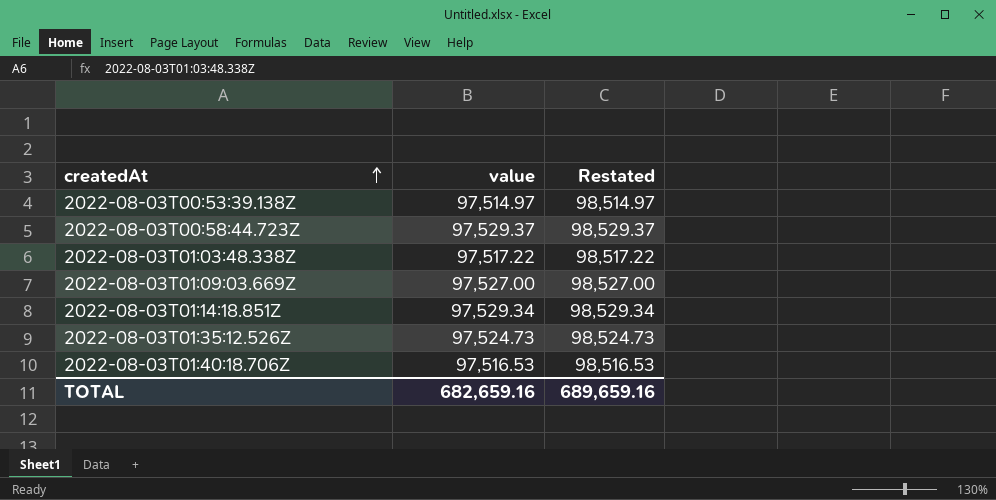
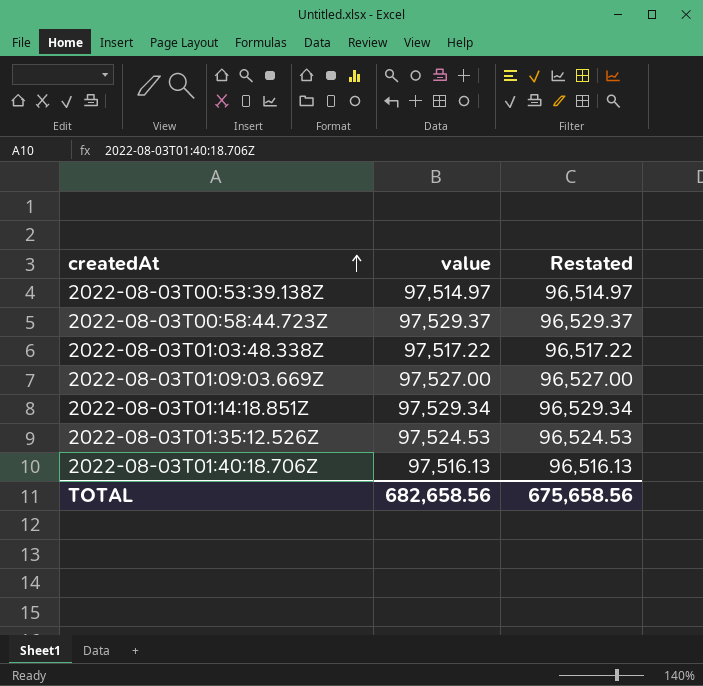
column Restated | formula: [value] + 1000 -> [value] - 1000
2022-08-03T01:35:12.526Z | value: 97,524.73 -> 97,524.53
2022-08-03T01:40:18.706Z | value: 97,516.53 -> 97,516.13
TOTAL | value: 682,659.16 -> 682,658.56
TOTAL | Restated: 689,659.16 -> 675,658.56

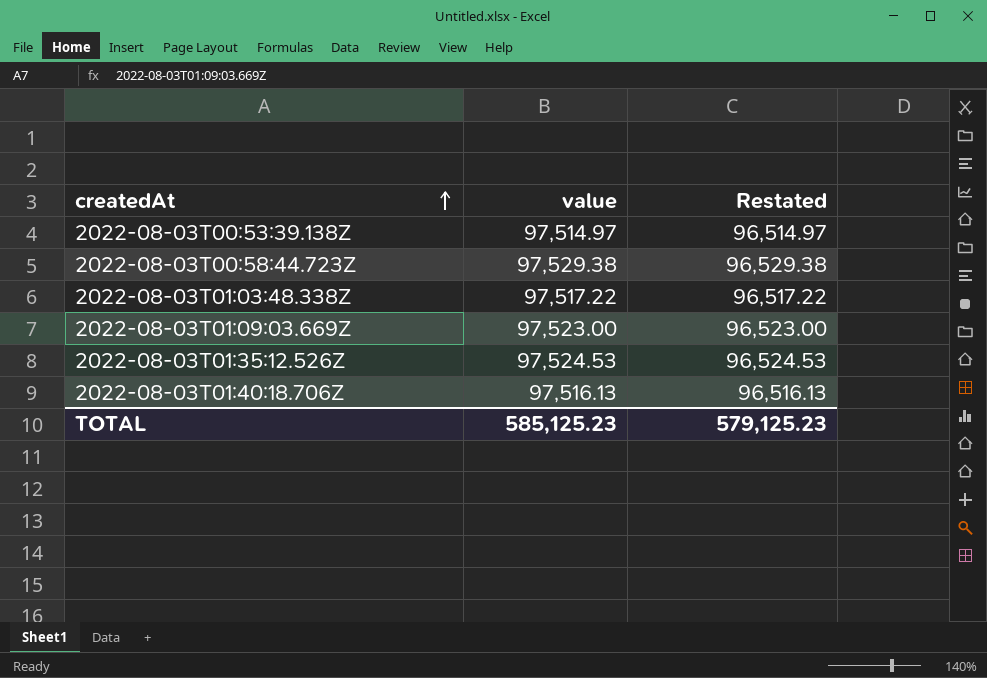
row 2022-08-03T01:14:18.851Z: 97,529.34 | 96,529.34 -> none
2022-08-03T00:58:44.723Z | value: 97,529.37 -> 97,529.38
2022-08-03T00:58:44.723Z | Restated: 96,529.37 -> 96,529.38
2022-08-03T01:09:03.669Z | value: 97,527.00 -> 97,523.00
2022-08-03T01:09:03.669Z | Restated: 96,527.00 -> 96,523.00
TOTAL | value: 682,658.56 -> 585,125.23
TOTAL | Restated: 675,658.56 -> 579,125.23

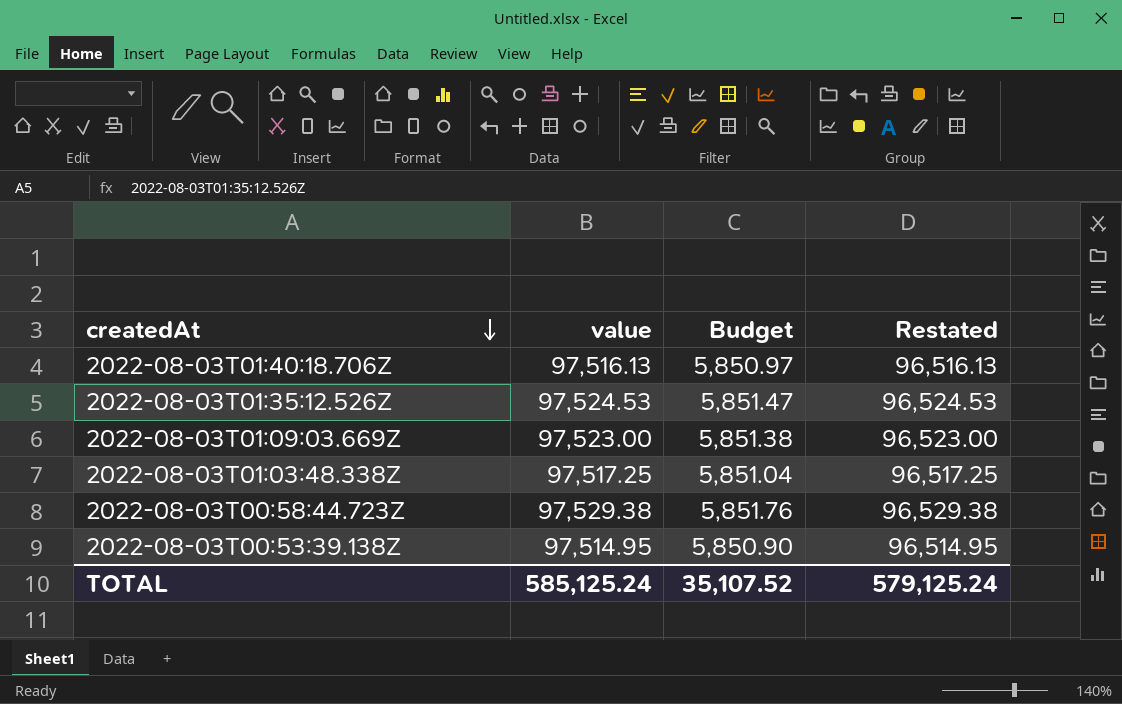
row order: createdAt ascending -> createdAt descending
column Budget | formula: none -> [value] * 0.06
2022-08-03T01:03:48.338Z | value: 97,517.22 -> 97,517.25
2022-08-03T01:03:48.338Z | Restated: 96,517.22 -> 96,517.25
2022-08-03T00:53:39.138Z | value: 97,514.97 -> 97,514.95
2022-08-03T00:53:39.138Z | Restated: 96,514.97 -> 96,514.95
TOTAL | value: 585,125.23 -> 585,125.24
TOTAL | Restated: 579,125.23 -> 579,125.24

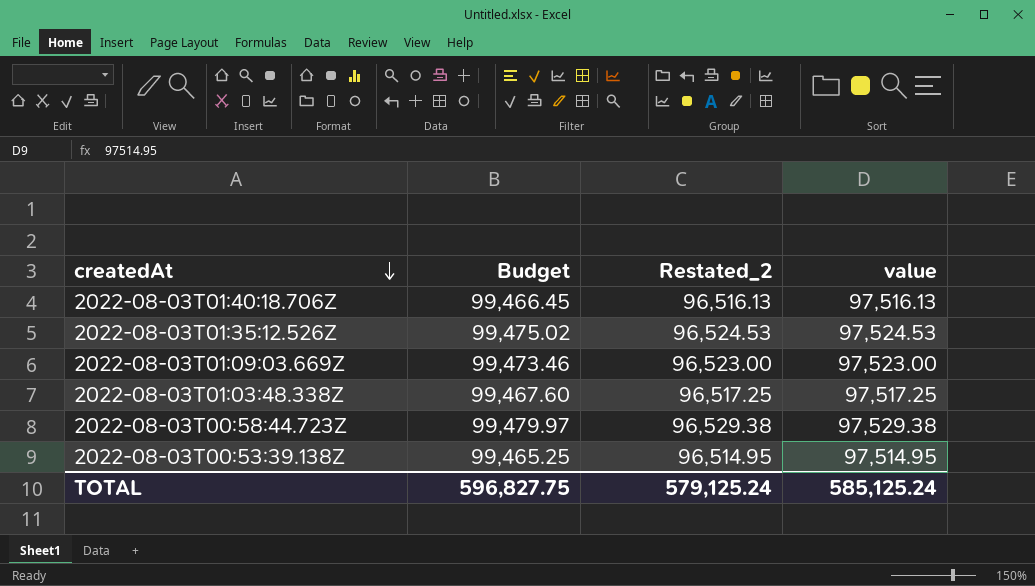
column Budget | formula: [value] * 0.06 -> [value] * 1.02
column name: Restated -> Restated_2
column value | position: 2 -> 4
TOTAL | Budget: 35,107.52 -> 596,827.75

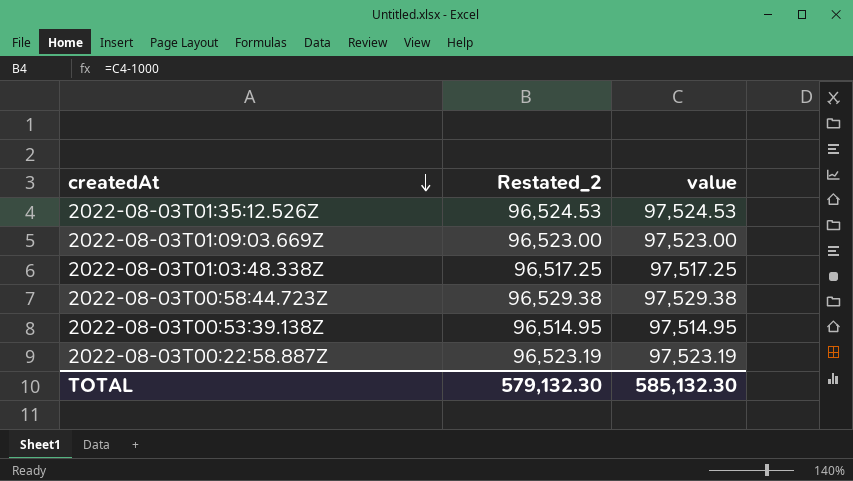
column Budget | formula: [value] * 1.02 -> none
row 2022-08-03T01:40:18.706Z: 99,466.45 | 96,516.13 | 97,516.13 -> none
row 2022-08-03T00:22:58.887Z: none -> 96,523.19 | 97,523.19
TOTAL | Restated_2: 579,125.24 -> 579,132.30
TOTAL | value: 585,125.24 -> 585,132.30

